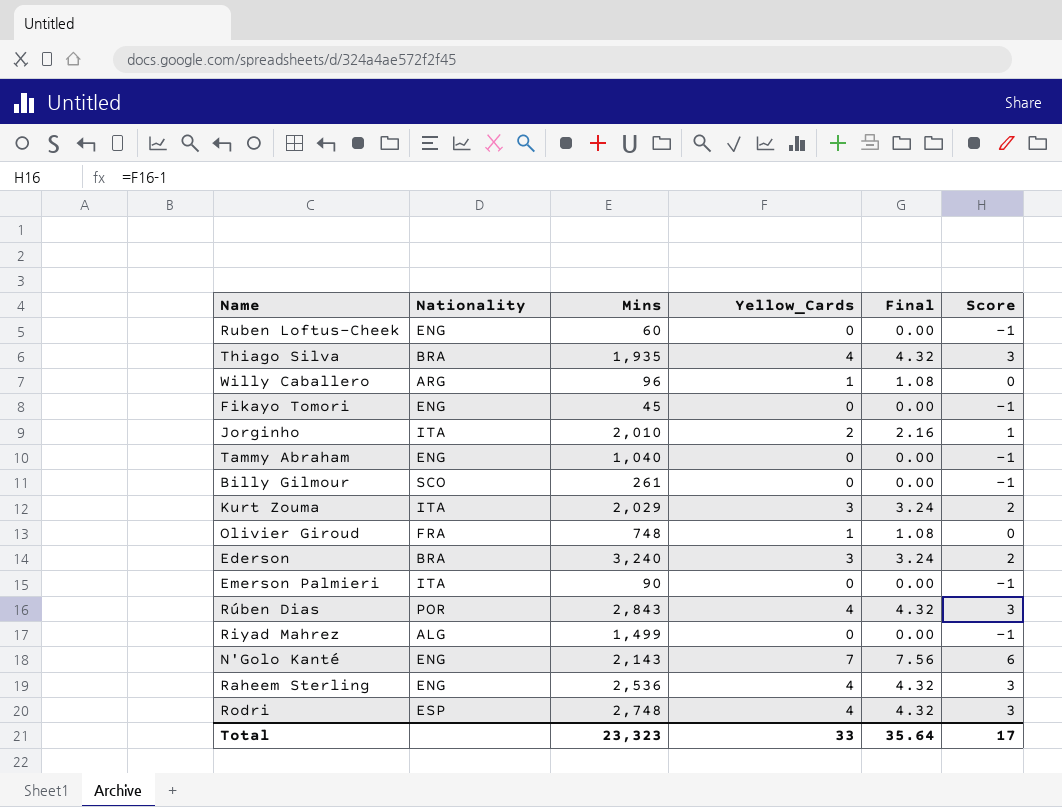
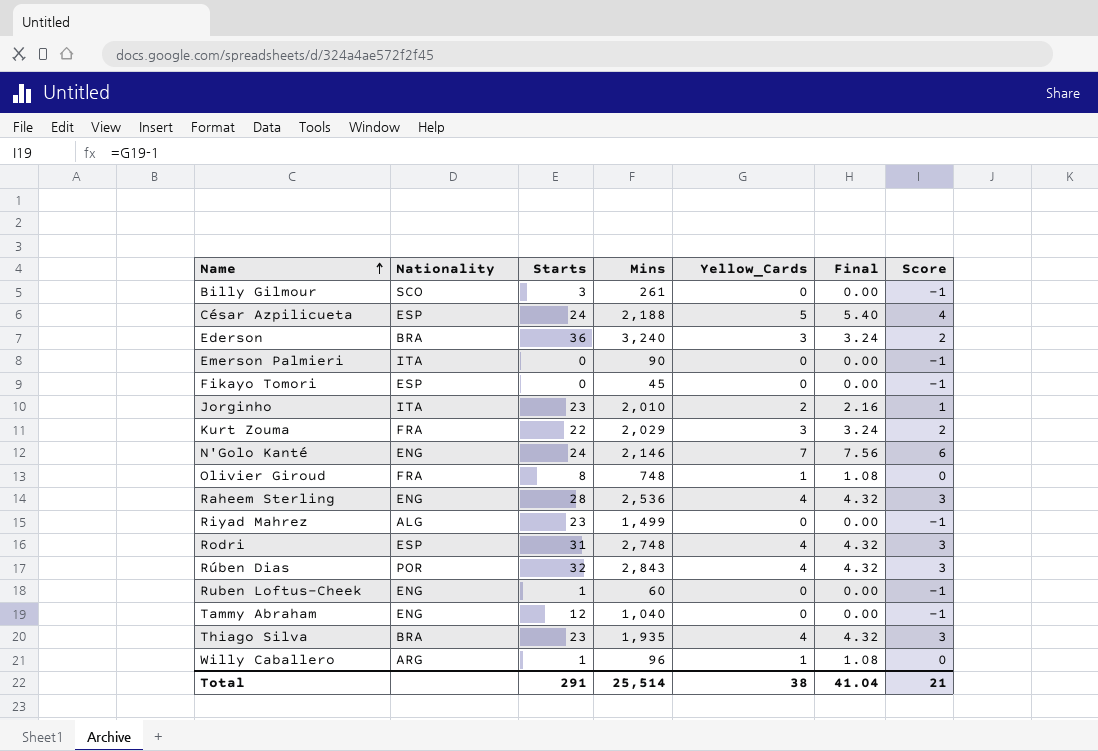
row order: none -> Name ascending
column Starts | position: none -> 3
row César Azpilicueta: none -> ESP | 24 | 2,188 | 5 | 5.40 | 4
Fikayo Tomori | Nationality: ENG -> ESP
Kurt Zouma | Nationality: ITA -> FRA
N'Golo Kanté | Mins: 2,143 -> 2,146
Total | Mins: 23,323 -> 25,514
Total | Yellow_Cards: 33 -> 38
Total | Final: 35.64 -> 41.04
Total | Score: 17 -> 21

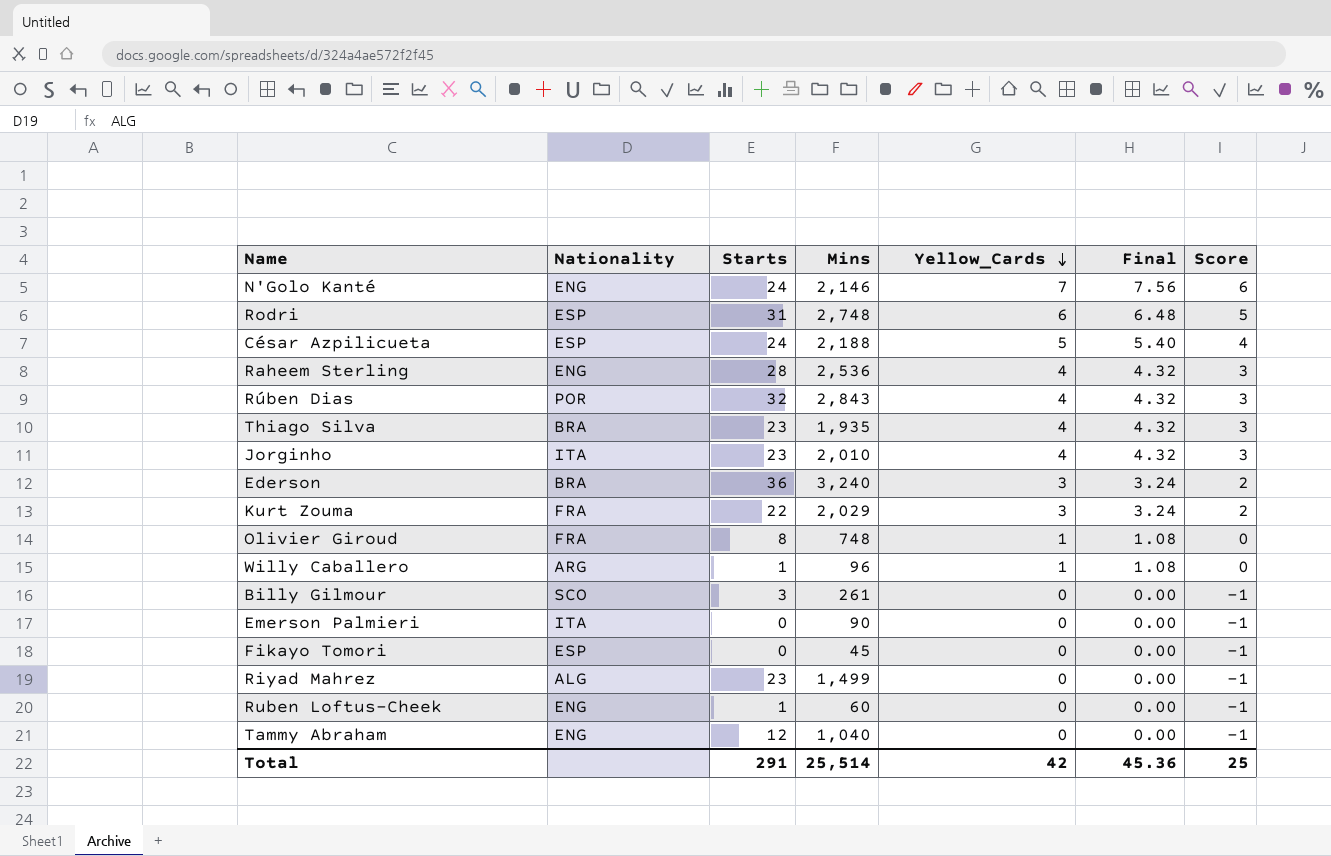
row order: Name ascending -> Yellow_Cards descending
Rodri | Yellow_Cards: 4 -> 6
Rodri | Final: 4.32 -> 6.48
Rodri | Score: 3 -> 5
Jorginho | Yellow_Cards: 2 -> 4
Jorginho | Final: 2.16 -> 4.32
Jorginho | Score: 1 -> 3
Total | Yellow_Cards: 38 -> 42
Total | Final: 41.04 -> 45.36
Total | Score: 21 -> 25

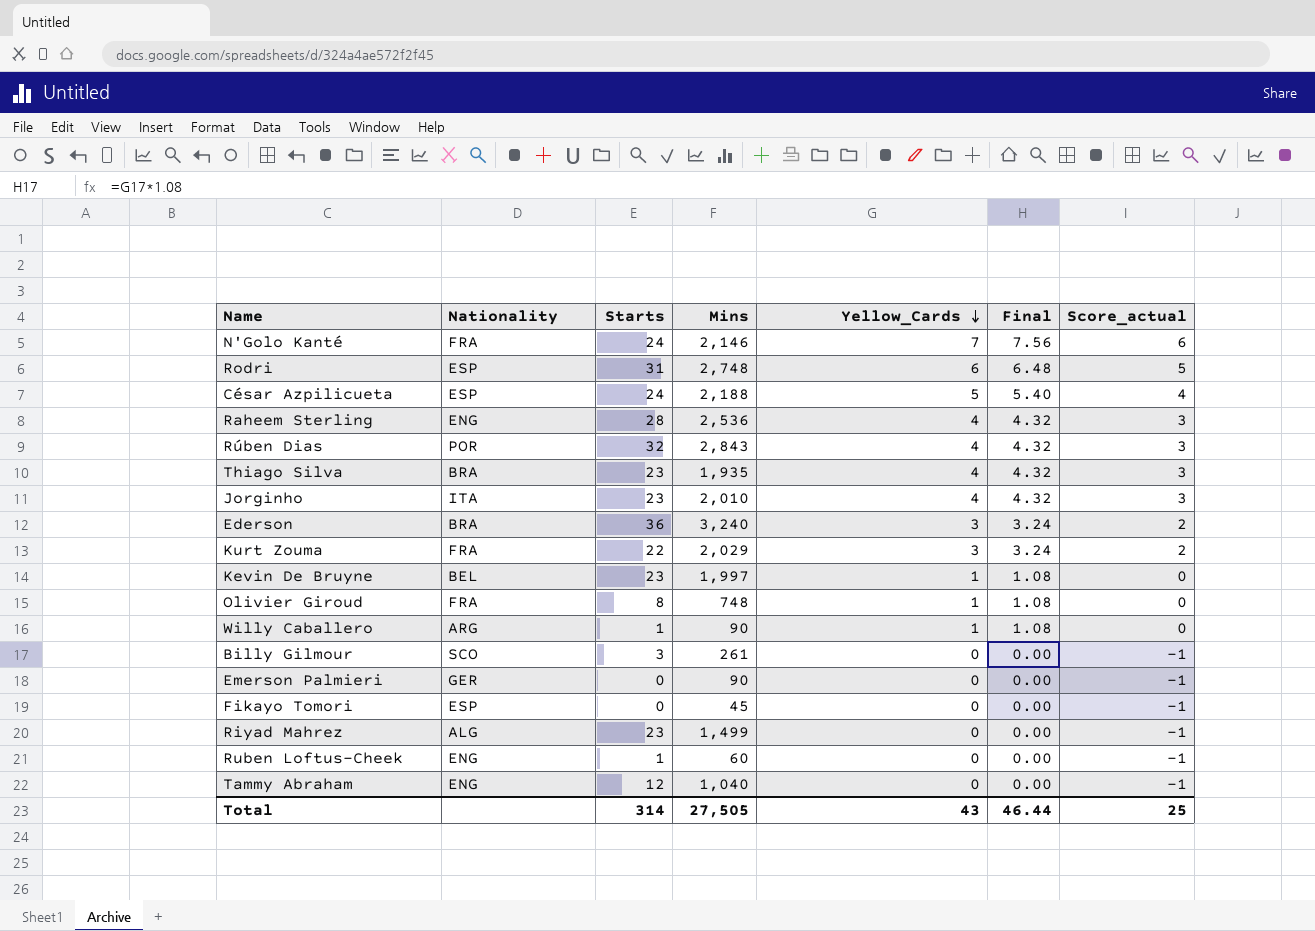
column name: Score -> Score_actual
N'Golo Kanté | Nationality: ENG -> FRA
row Kevin De Bruyne: none -> BEL | 23 | 1,997 | 1 | 1.08 | 0
Willy Caballero | Mins: 96 -> 90
Emerson Palmieri | Nationality: ITA -> GER
Total | Starts: 291 -> 314
Total | Mins: 25,514 -> 27,505
Total | Yellow_Cards: 42 -> 43
Total | Final: 45.36 -> 46.44

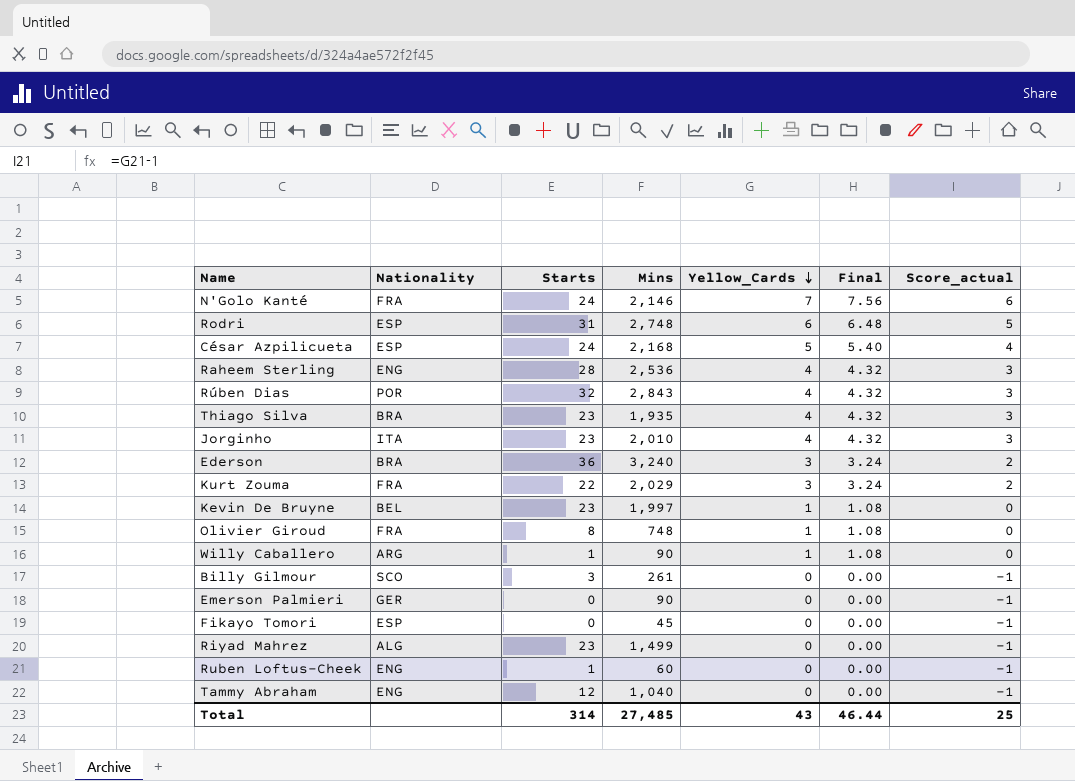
César Azpilicueta | Mins: 2,188 -> 2,168
Total | Mins: 27,505 -> 27,485

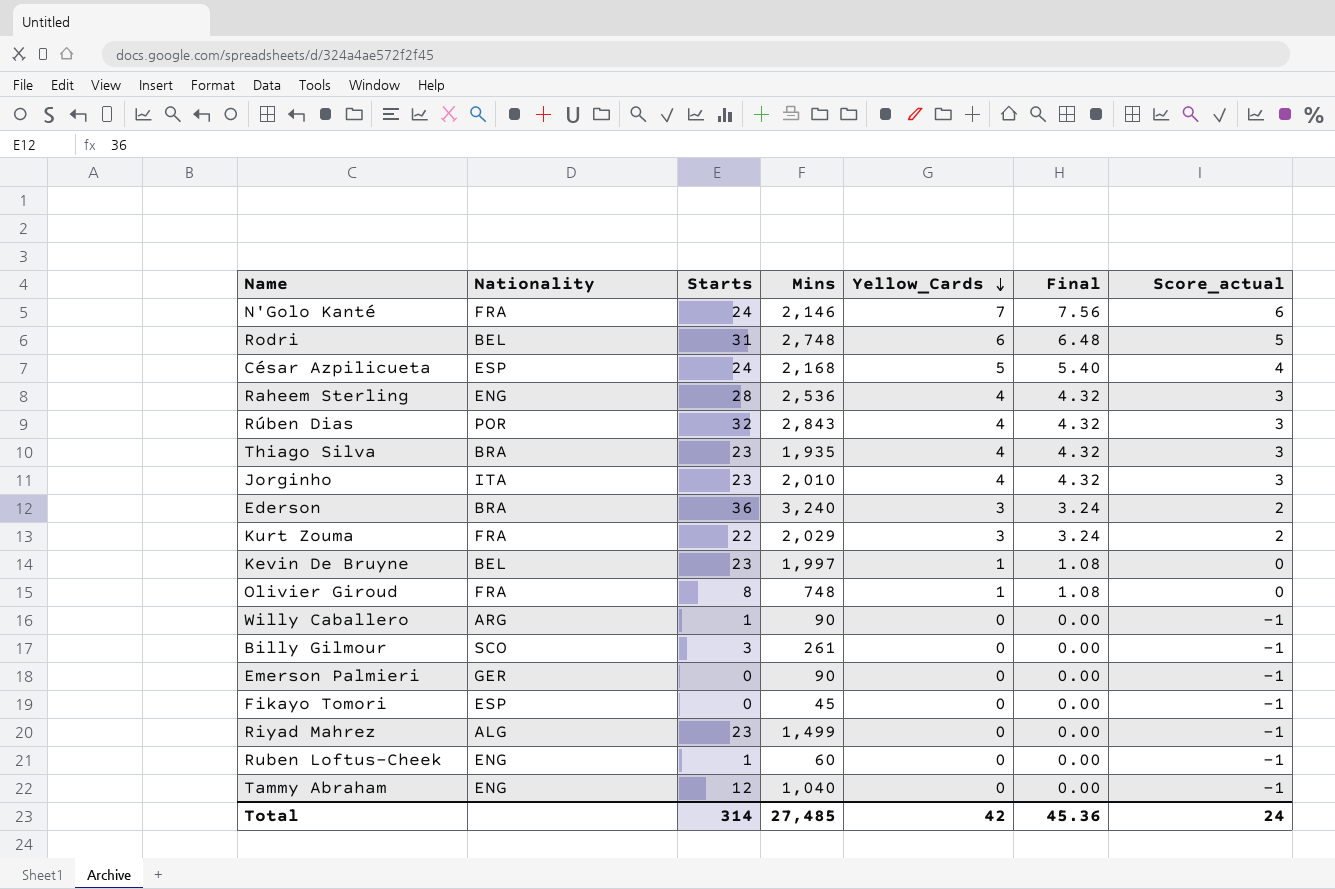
Rodri | Nationality: ESP -> BEL
Willy Caballero | Yellow_Cards: 1 -> 0
Willy Caballero | Final: 1.08 -> 0.00
Willy Caballero | Score_actual: 0 -> -1
Total | Yellow_Cards: 43 -> 42
Total | Final: 46.44 -> 45.36
Total | Score_actual: 25 -> 24

